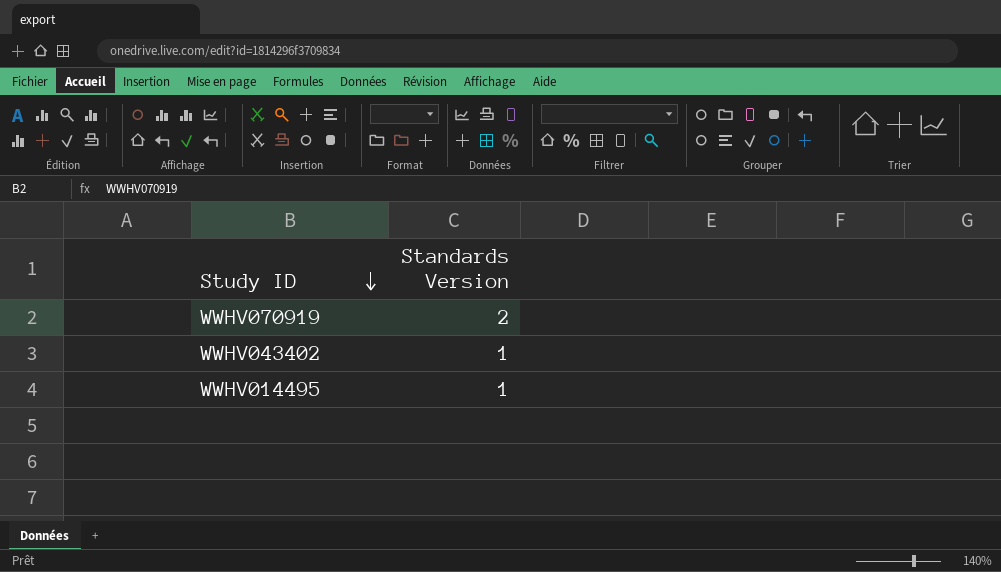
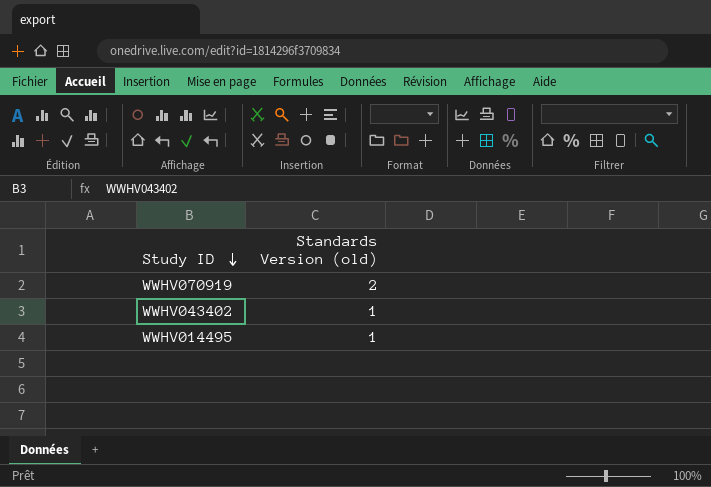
column name: Standards Version -> Standards Version (old)

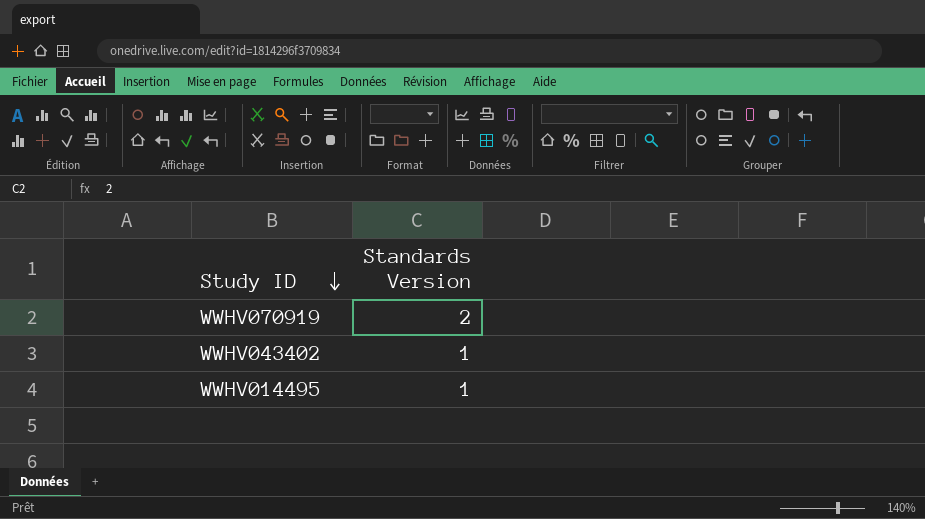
column name: Standards Version (old) -> Standards Version

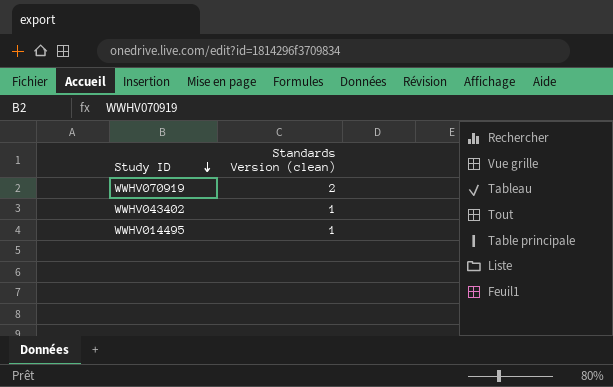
column name: Standards Version -> Standards Version (clean)

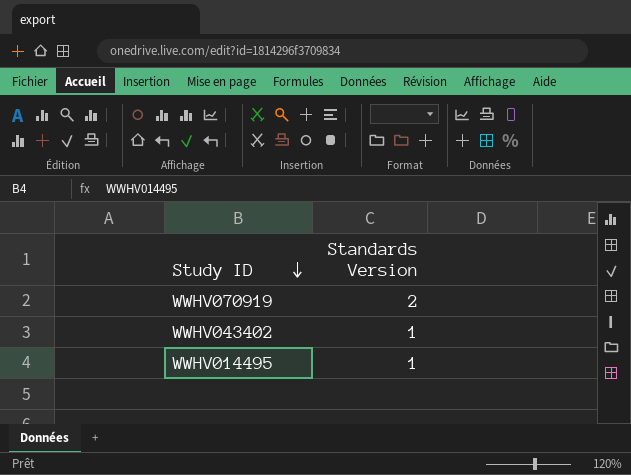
column name: Standards Version (clean) -> Standards Version

